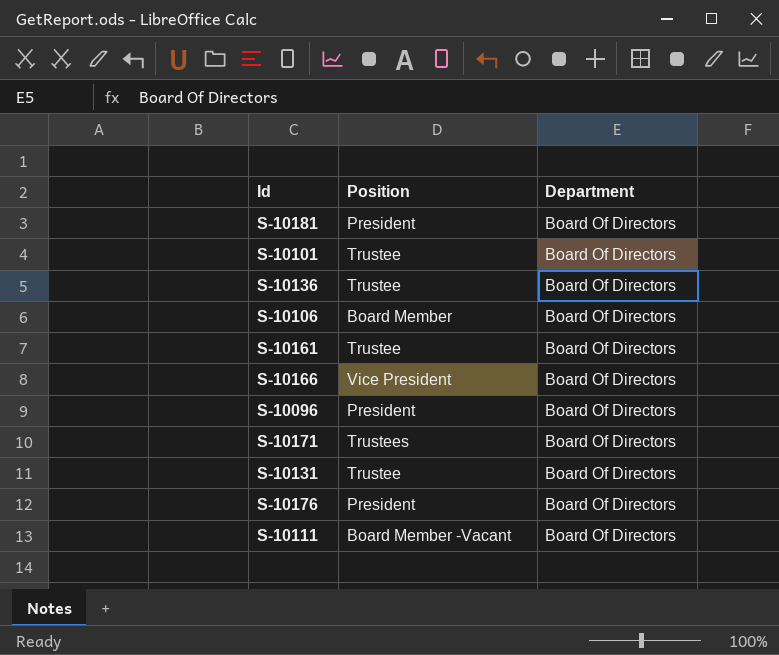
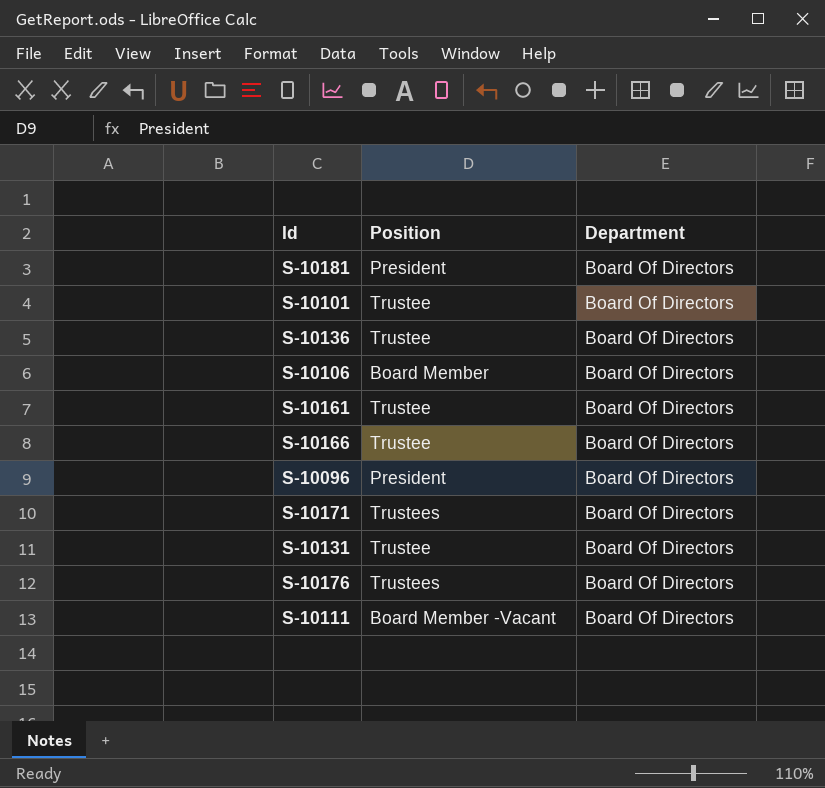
S-10166 | Position: Vice President -> Trustee
S-10176 | Position: President -> Trustees

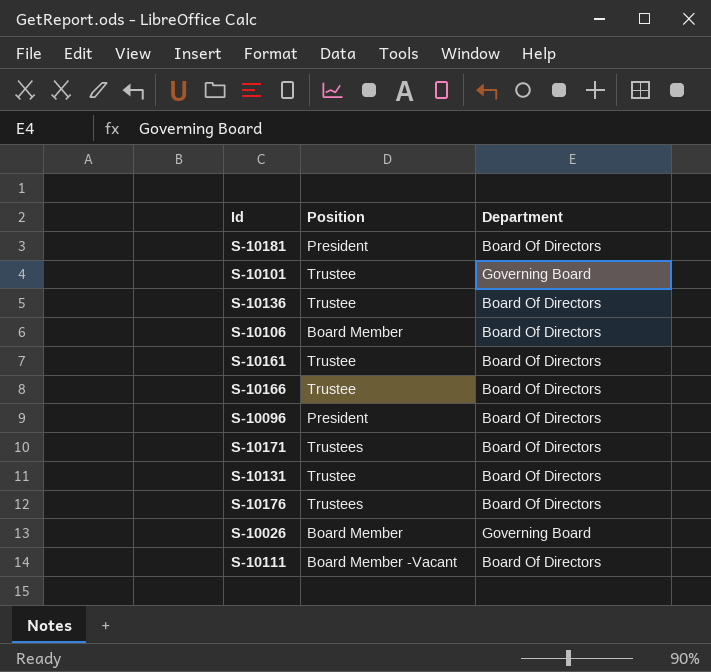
S-10101 | Department: Board Of Directors -> Governing Board
row S-10026: none -> Board Member | Governing Board

